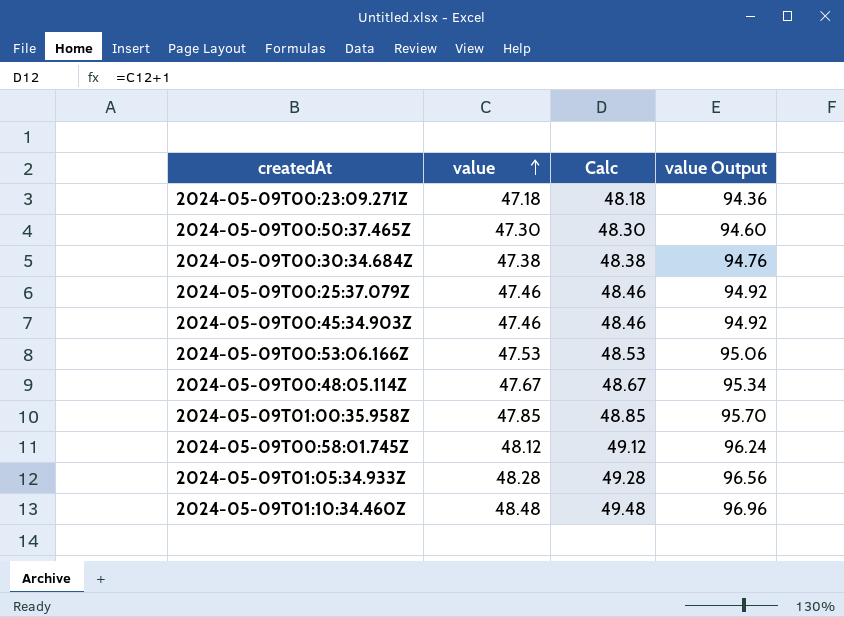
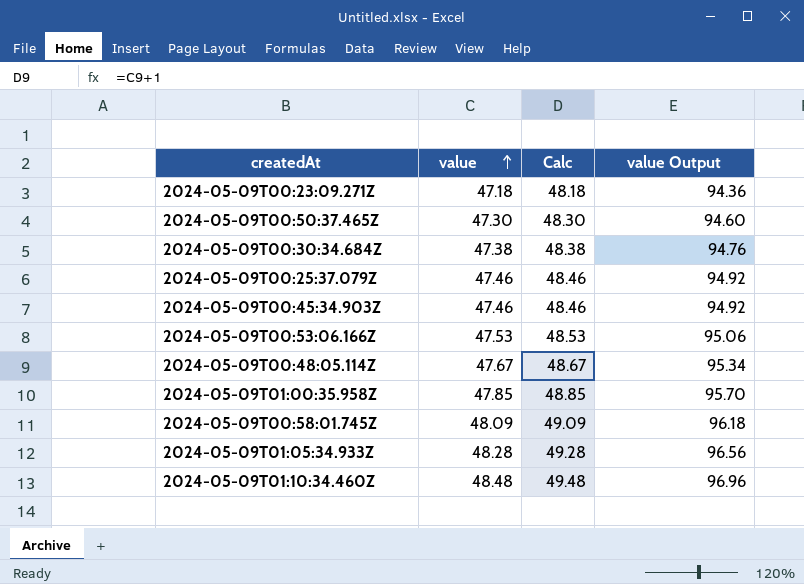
2024-05-09T00:58:01.745Z | value: 48.12 -> 48.09
2024-05-09T00:58:01.745Z | Calc: 49.12 -> 49.09
2024-05-09T00:58:01.745Z | value Output: 96.24 -> 96.18

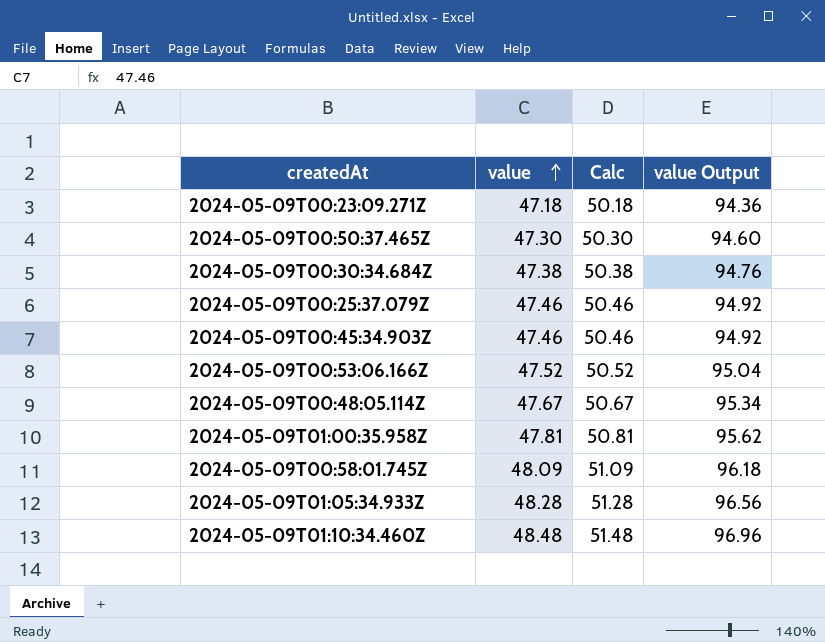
column Calc | formula: [value] + 1 -> [value] + 3
2024-05-09T00:53:06.166Z | value: 47.53 -> 47.52
2024-05-09T00:53:06.166Z | value Output: 95.06 -> 95.04
2024-05-09T01:00:35.958Z | value: 47.85 -> 47.81
2024-05-09T01:00:35.958Z | value Output: 95.70 -> 95.62

